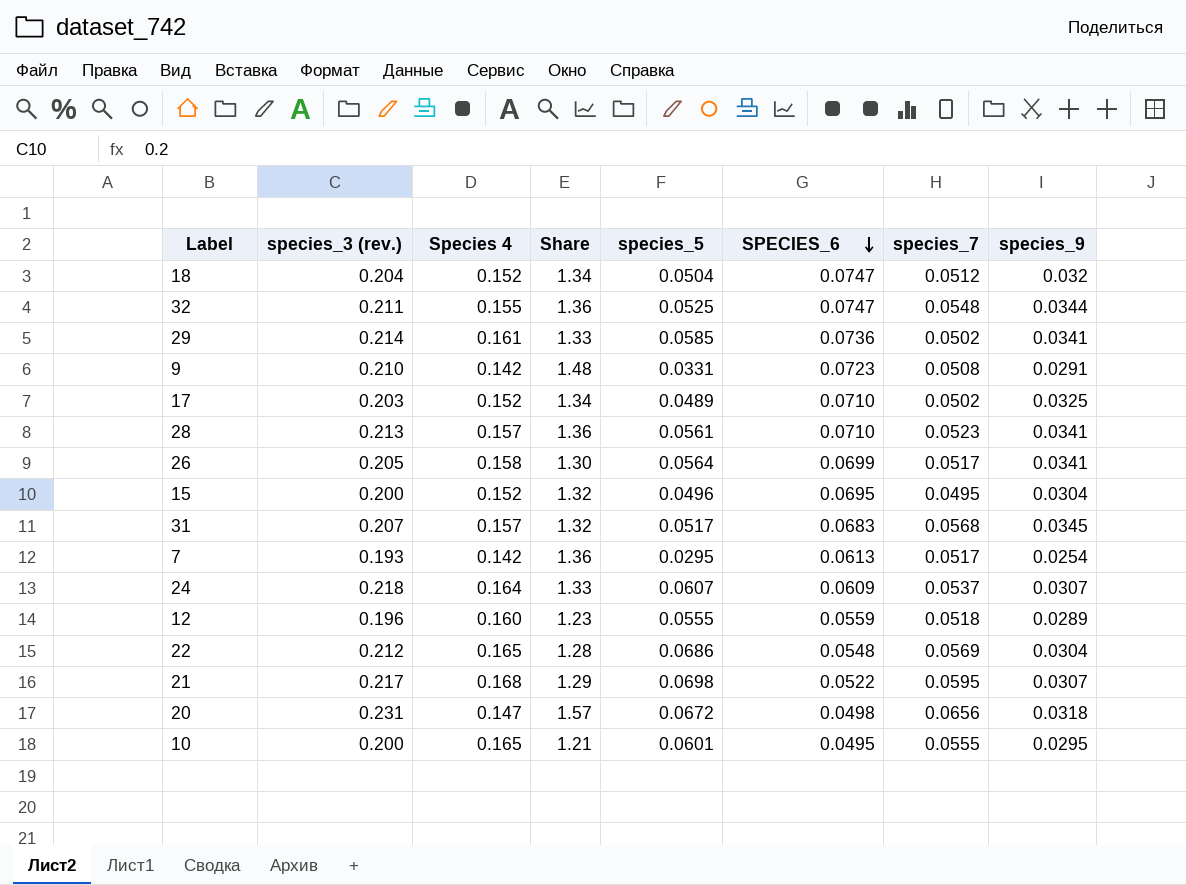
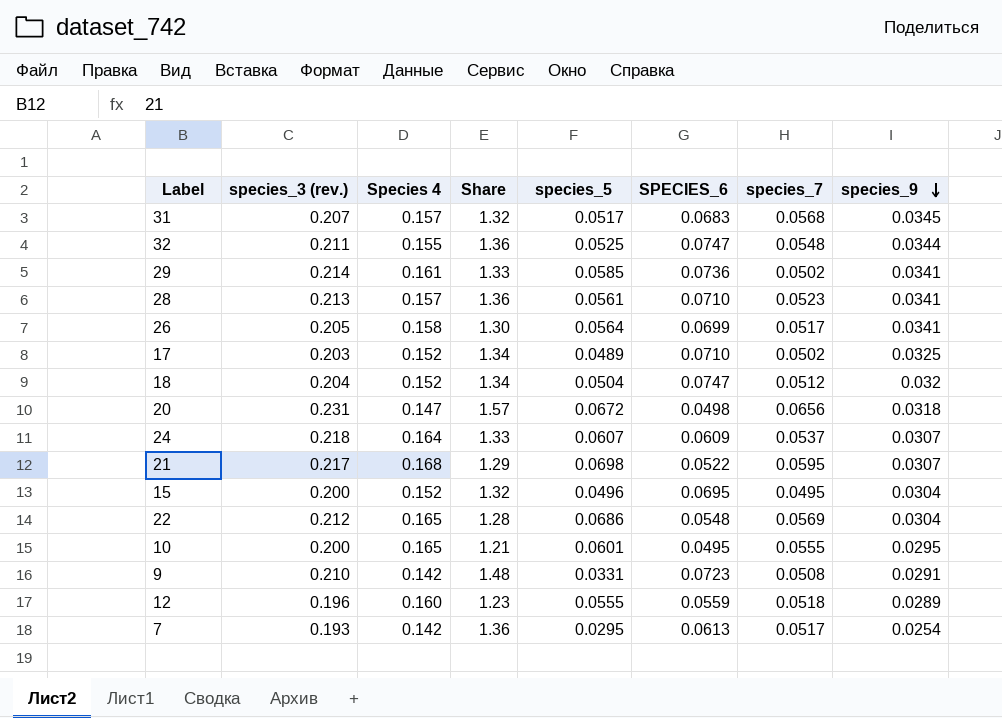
row order: SPECIES_6 descending -> species_9 descending

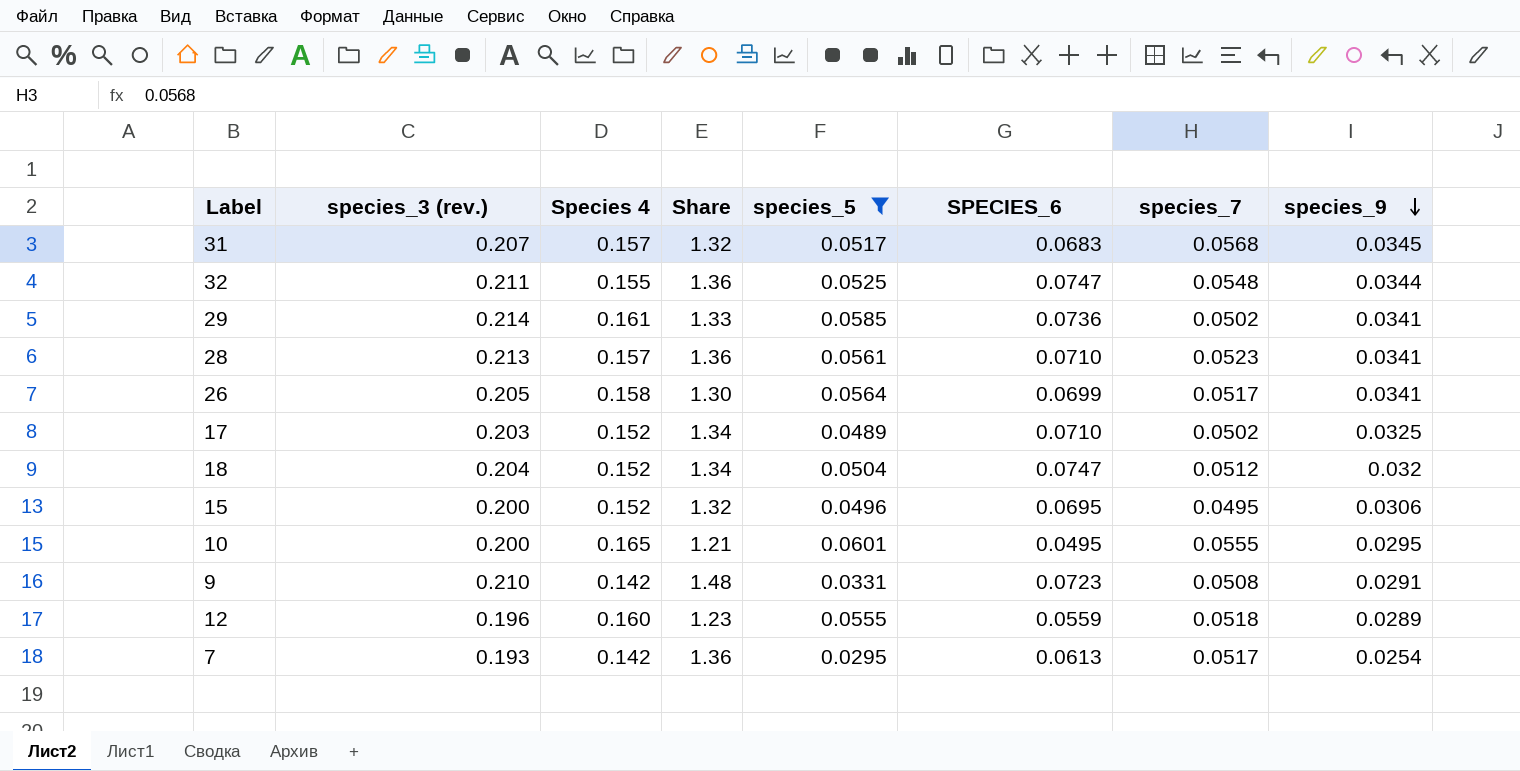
filter: none -> species_5 <= 0.0601
15 | species_9: 0.0304 -> 0.0306

